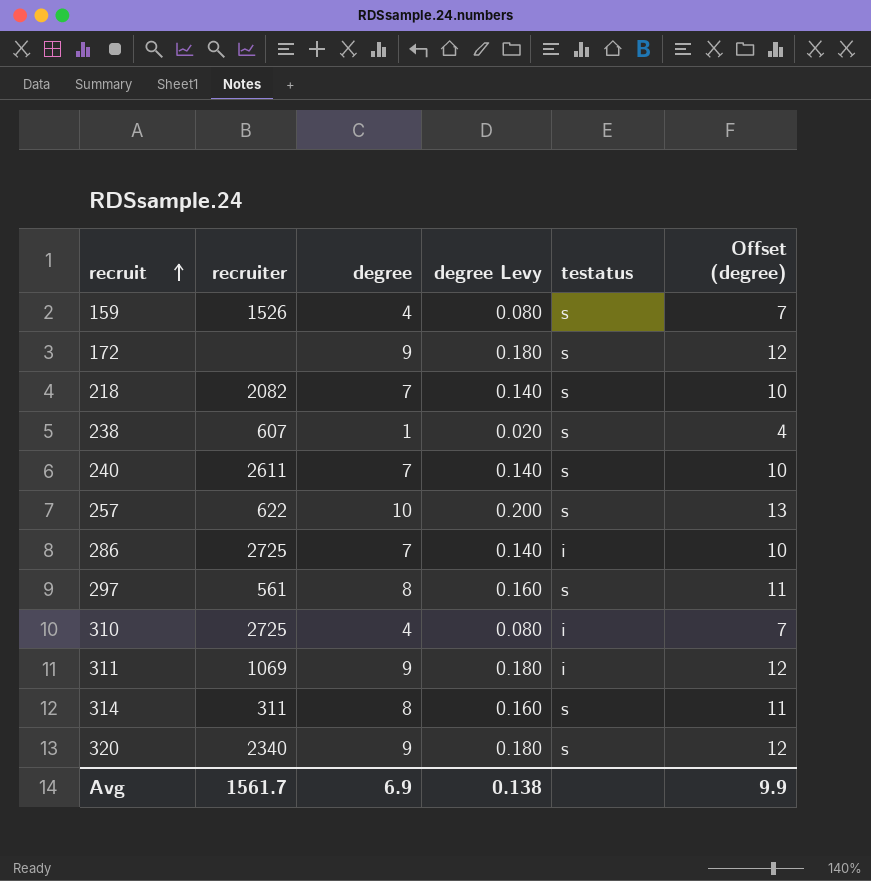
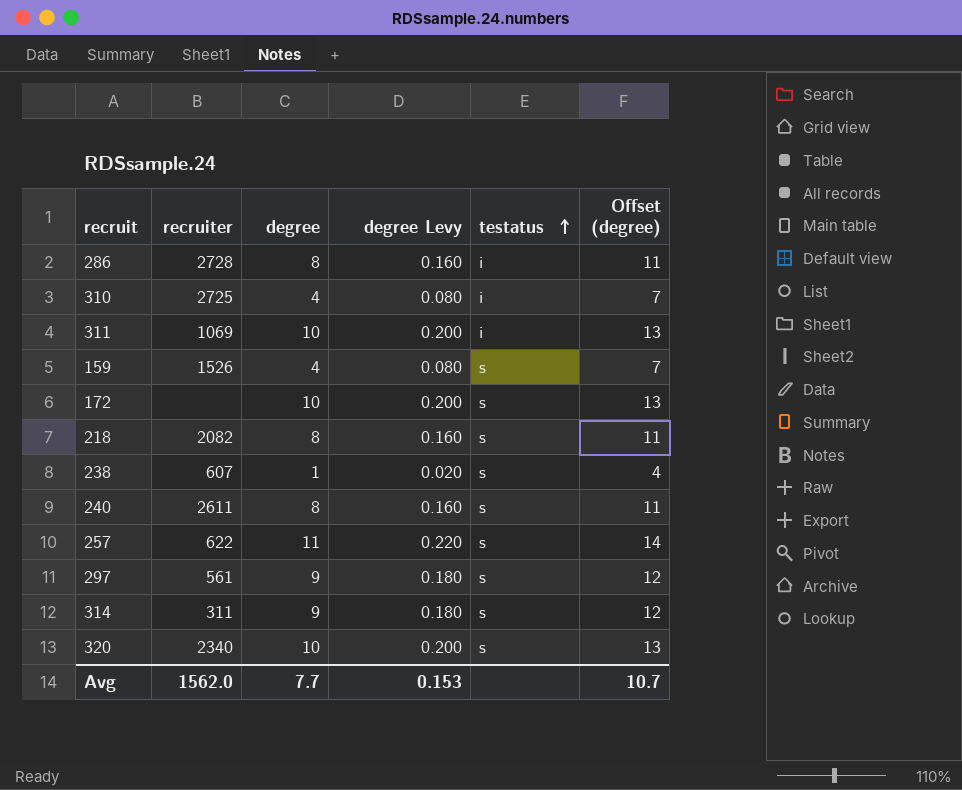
row order: recruit ascending -> testatus ascending
286 | recruiter: 2725 -> 2728
286 | degree: 7 -> 8
286 | degree Levy: 0.140 -> 0.160
286 | Offset (degree): 10 -> 11
311 | degree: 9 -> 10
311 | degree Levy: 0.180 -> 0.200
311 | Offset (degree): 12 -> 13
172 | degree: 9 -> 10
172 | degree Levy: 0.180 -> 0.200
172 | Offset (degree): 12 -> 13
218 | degree: 7 -> 8
218 | degree Levy: 0.140 -> 0.160
218 | Offset (degree): 10 -> 11
240 | degree: 7 -> 8
240 | degree Levy: 0.140 -> 0.160
240 | Offset (degree): 10 -> 11
257 | degree: 10 -> 11
257 | degree Levy: 0.200 -> 0.220
257 | Offset (degree): 13 -> 14
297 | degree: 8 -> 9
297 | degree Levy: 0.160 -> 0.180
297 | Offset (degree): 11 -> 12
314 | degree: 8 -> 9
314 | degree Levy: 0.160 -> 0.180
314 | Offset (degree): 11 -> 12
320 | degree: 9 -> 10
320 | degree Levy: 0.180 -> 0.200
320 | Offset (degree): 12 -> 13
Avg | recruiter: 1561.7 -> 1562.0
Avg | degree: 6.9 -> 7.7
Avg | degree Levy: 0.138 -> 0.153
Avg | Offset (degree): 9.9 -> 10.7

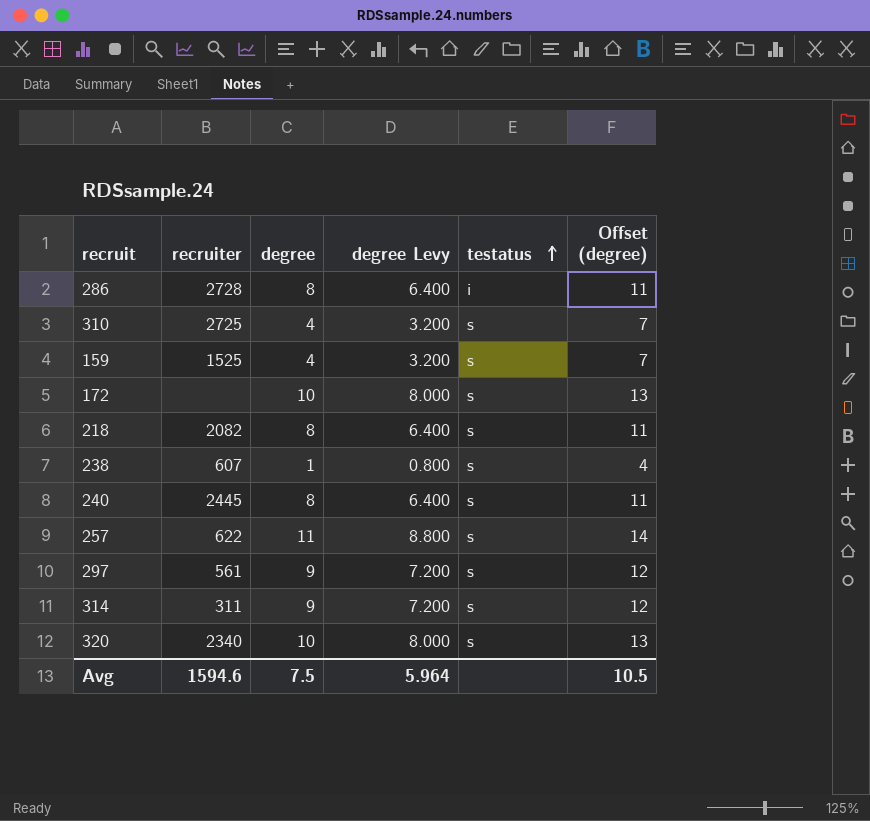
column degree Levy | formula: [degree] * 0.02 -> [degree] * 0.8
row 311: 1069 | 10 | 0.200 | i | 13 -> none
310 | testatus: i -> s
159 | recruiter: 1526 -> 1525
240 | recruiter: 2611 -> 2445
Avg | recruiter: 1562.0 -> 1594.6
Avg | degree: 7.7 -> 7.5
Avg | degree Levy: 0.153 -> 5.964
Avg | Offset (degree): 10.7 -> 10.5

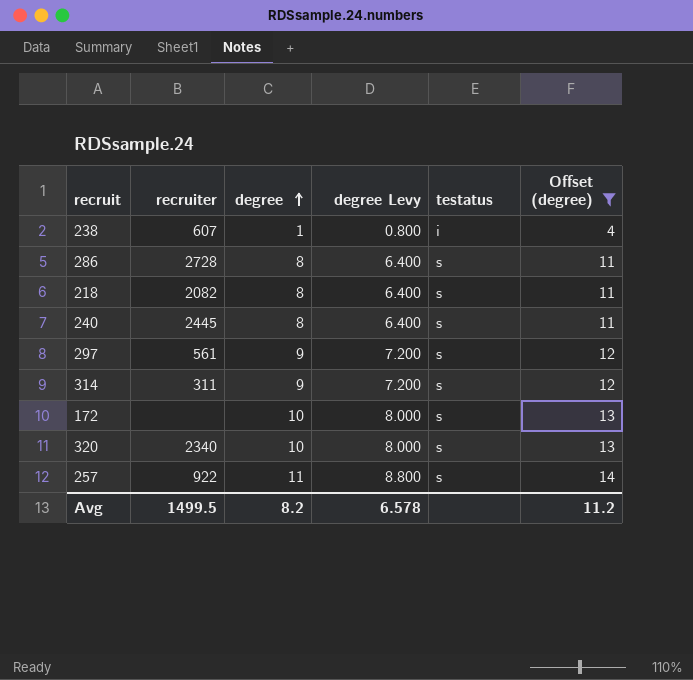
filter: none -> Offset (degree) != 7
row order: testatus ascending -> degree ascending
238 | testatus: s -> i
286 | testatus: i -> s
257 | recruiter: 622 -> 922
Avg | recruiter: 1594.6 -> 1499.5
Avg | degree: 7.5 -> 8.2
Avg | degree Levy: 5.964 -> 6.578
Avg | Offset (degree): 10.5 -> 11.2

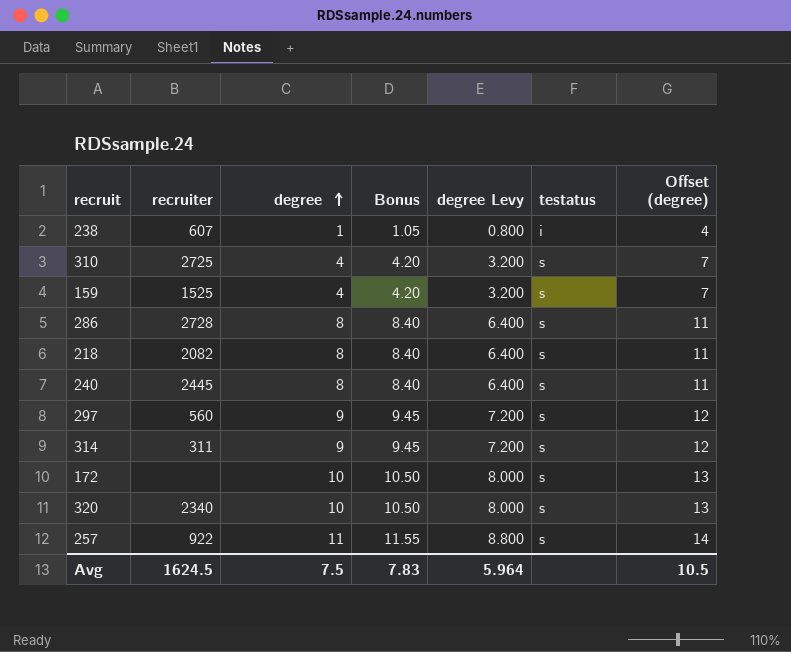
filter: Offset (degree) != 7 -> none
column Bonus | formula: none -> [degree] * 1.05
297 | recruiter: 561 -> 560
Avg | recruiter: 1499.5 -> 1624.5
Avg | degree: 8.2 -> 7.5
Avg | degree Levy: 6.578 -> 5.964
Avg | Offset (degree): 11.2 -> 10.5

